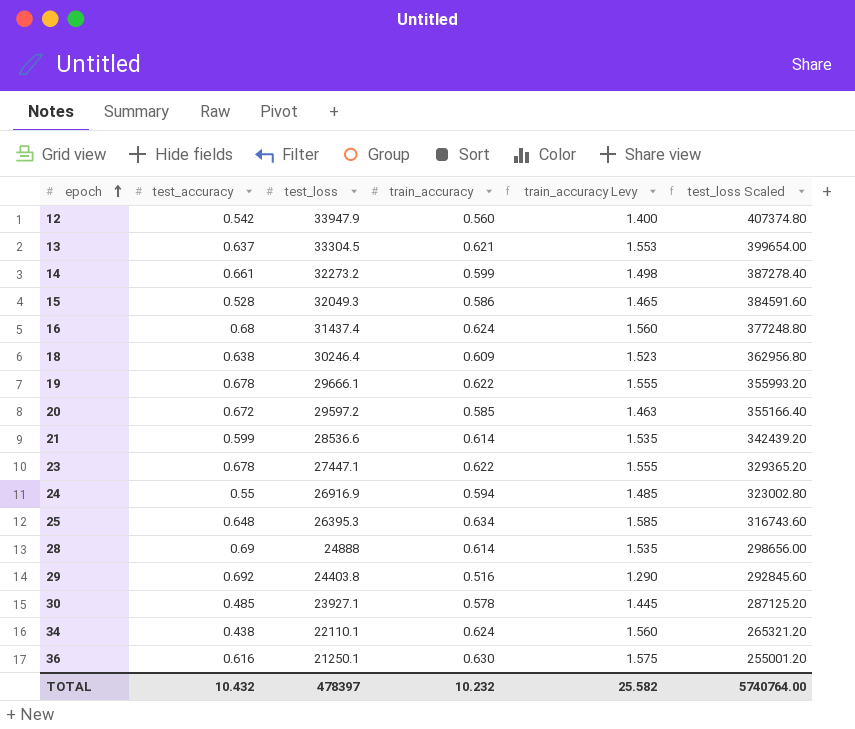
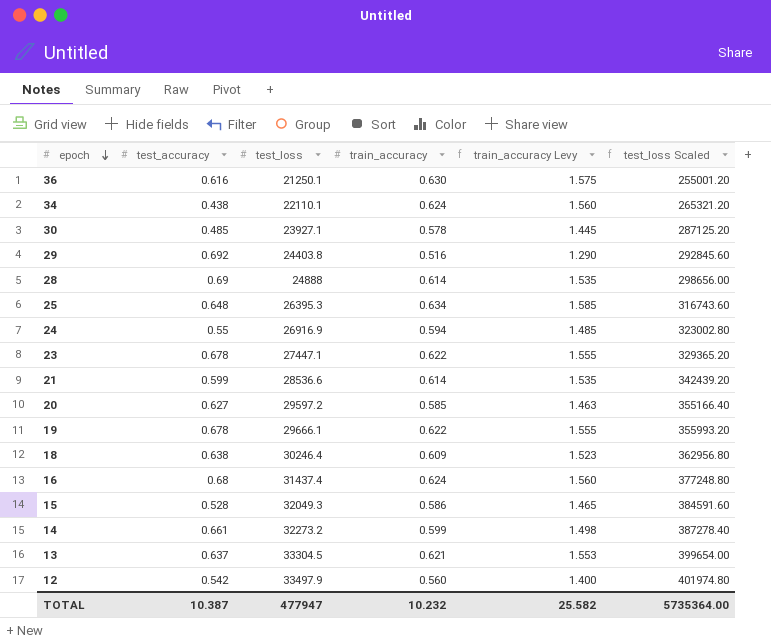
row order: epoch ascending -> epoch descending
20 | test_accuracy: 0.672 -> 0.627
12 | test_loss: 33947.9 -> 33497.9
12 | test_loss Scaled: 407374.80 -> 401974.80
TOTAL | test_accuracy: 10.432 -> 10.387
TOTAL | test_loss: 478397 -> 477947
TOTAL | test_loss Scaled: 5740764.00 -> 5735364.00

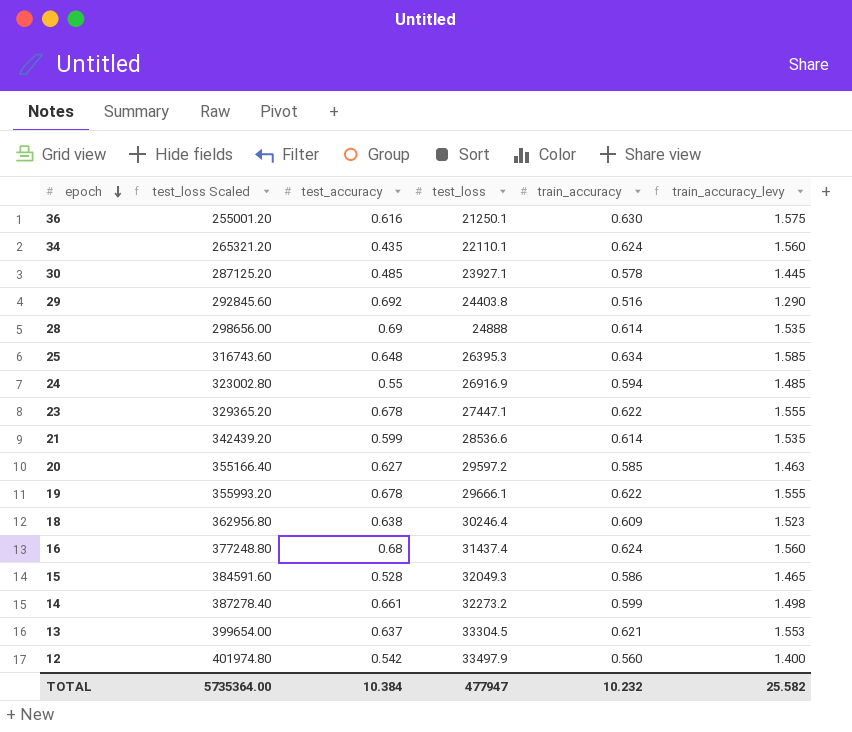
column test_loss Scaled | position: 6 -> 2
column name: train_accuracy Levy -> train_accuracy_levy
34 | test_accuracy: 0.438 -> 0.435
TOTAL | test_accuracy: 10.387 -> 10.384

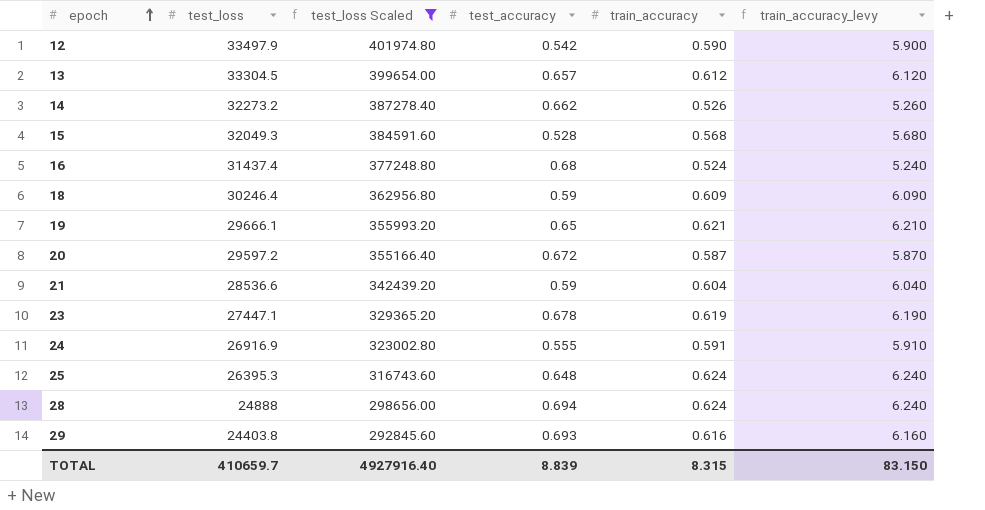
filter: none -> test_loss Scaled >= 292845.60
row order: epoch descending -> epoch ascending
column test_loss | position: 4 -> 2
column train_accuracy_levy | formula: [train_accuracy] * 2.5 -> [train_accuracy] * 10
12 | train_accuracy: 0.560 -> 0.590
13 | test_accuracy: 0.637 -> 0.657
13 | train_accuracy: 0.621 -> 0.612
14 | test_accuracy: 0.661 -> 0.662
14 | train_accuracy: 0.599 -> 0.526
15 | train_accuracy: 0.586 -> 0.568
16 | train_accuracy: 0.624 -> 0.524
18 | test_accuracy: 0.638 -> 0.59
19 | test_accuracy: 0.678 -> 0.65
19 | train_accuracy: 0.622 -> 0.621
20 | test_accuracy: 0.627 -> 0.672
20 | train_accuracy: 0.585 -> 0.587
21 | test_accuracy: 0.599 -> 0.59
21 | train_accuracy: 0.614 -> 0.604
23 | train_accuracy: 0.622 -> 0.619
24 | test_accuracy: 0.55 -> 0.555
24 | train_accuracy: 0.594 -> 0.591
25 | train_accuracy: 0.634 -> 0.624
28 | test_accuracy: 0.69 -> 0.694
28 | train_accuracy: 0.614 -> 0.624
29 | test_accuracy: 0.692 -> 0.693
29 | train_accuracy: 0.516 -> 0.616
TOTAL | test_loss: 477947 -> 410659.7
TOTAL | test_loss Scaled: 5735364.00 -> 4927916.40
TOTAL | test_accuracy: 10.384 -> 8.839
TOTAL | train_accuracy: 10.232 -> 8.315
TOTAL | train_accuracy_levy: 25.582 -> 83.150

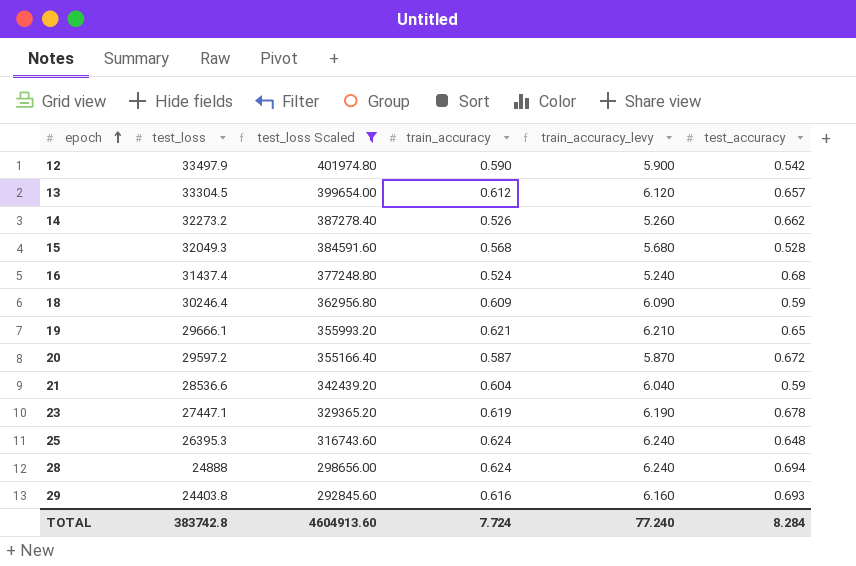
column test_accuracy | position: 4 -> 6
row 24: 26916.9 | 323002.80 | 0.555 | 0.591 | 5.910 -> none
TOTAL | test_loss: 410659.7 -> 383742.8
TOTAL | test_loss Scaled: 4927916.40 -> 4604913.60
TOTAL | train_accuracy: 8.315 -> 7.724
TOTAL | train_accuracy_levy: 83.150 -> 77.240
TOTAL | test_accuracy: 8.839 -> 8.284

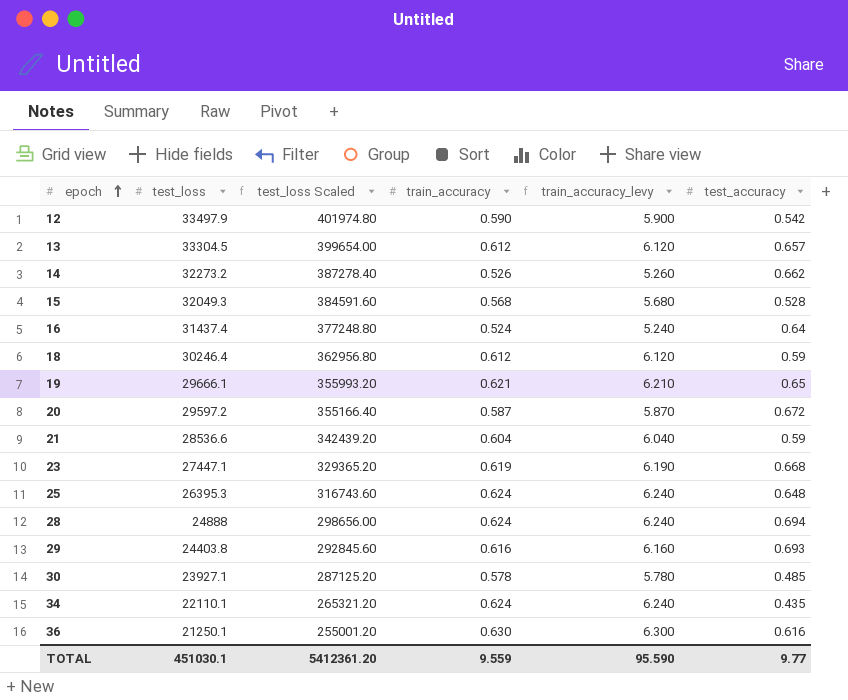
filter: test_loss Scaled >= 292845.60 -> none
16 | test_accuracy: 0.68 -> 0.64
18 | train_accuracy: 0.609 -> 0.612
18 | train_accuracy_levy: 6.090 -> 6.120
23 | test_accuracy: 0.678 -> 0.668
TOTAL | test_loss: 383742.8 -> 451030.1
TOTAL | test_loss Scaled: 4604913.60 -> 5412361.20
TOTAL | train_accuracy: 7.724 -> 9.559
TOTAL | train_accuracy_levy: 77.240 -> 95.590
TOTAL | test_accuracy: 8.284 -> 9.77

